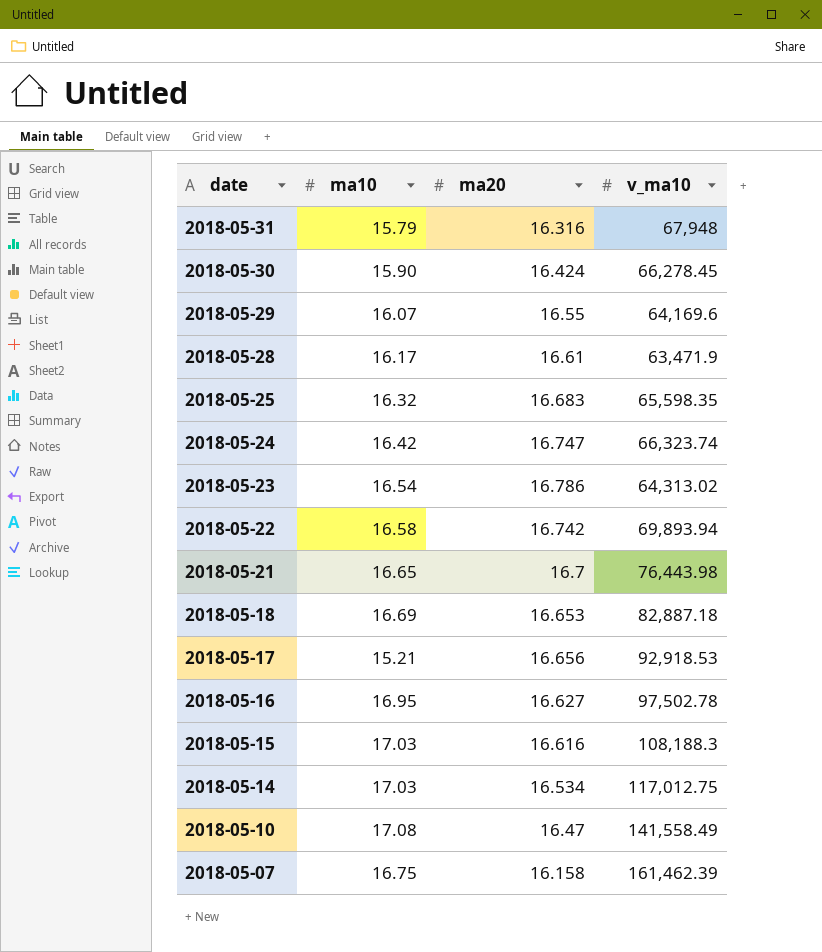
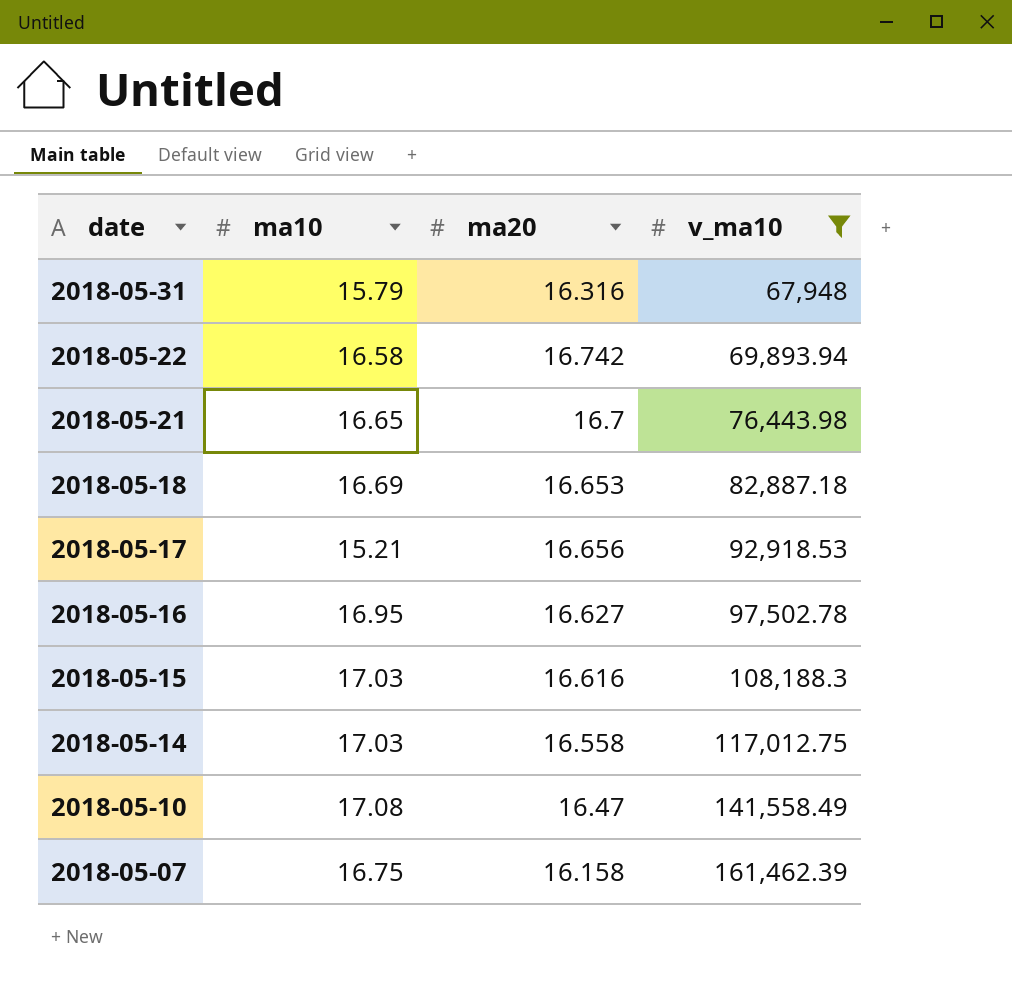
filter: none -> v_ma10 >= 67,948
2018-05-14 | ma20: 16.534 -> 16.558

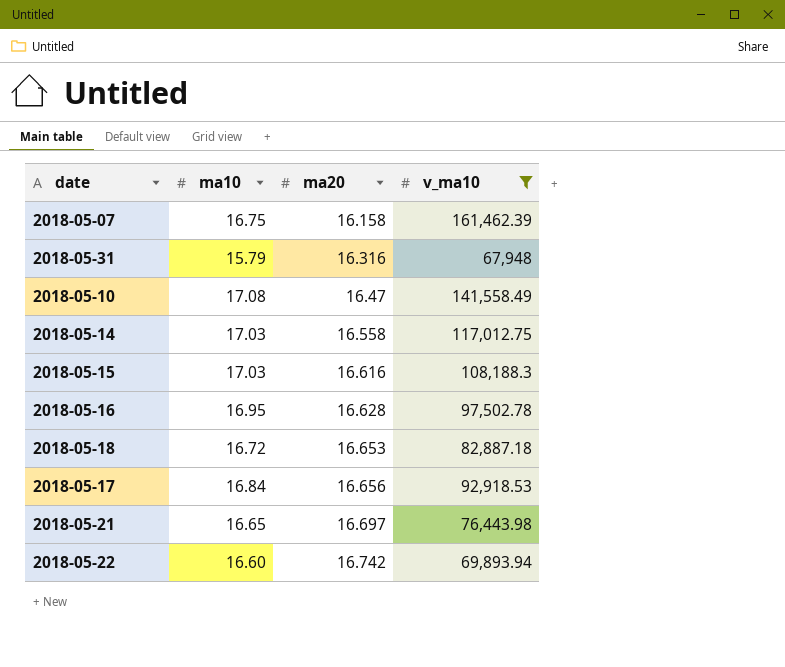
row order: date descending -> ma20 ascending
2018-05-16 | ma20: 16.627 -> 16.628
2018-05-18 | ma10: 16.69 -> 16.72
2018-05-17 | ma10: 15.21 -> 16.84
2018-05-21 | ma20: 16.7 -> 16.697
2018-05-22 | ma10: 16.58 -> 16.60

